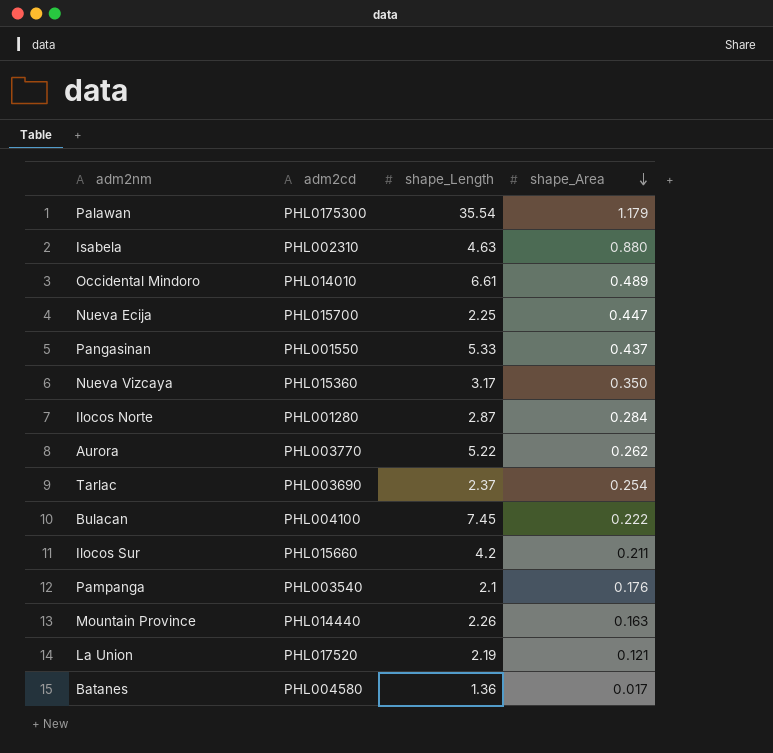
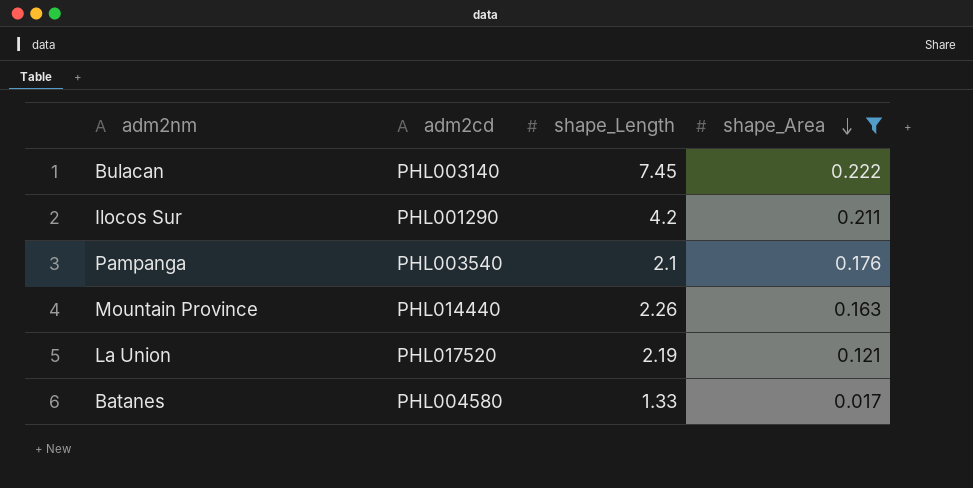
filter: none -> shape_Area <= 0.222
Bulacan | adm2cd: PHL004100 -> PHL003140
Ilocos Sur | adm2cd: PHL015660 -> PHL001290
Batanes | shape_Length: 1.36 -> 1.33

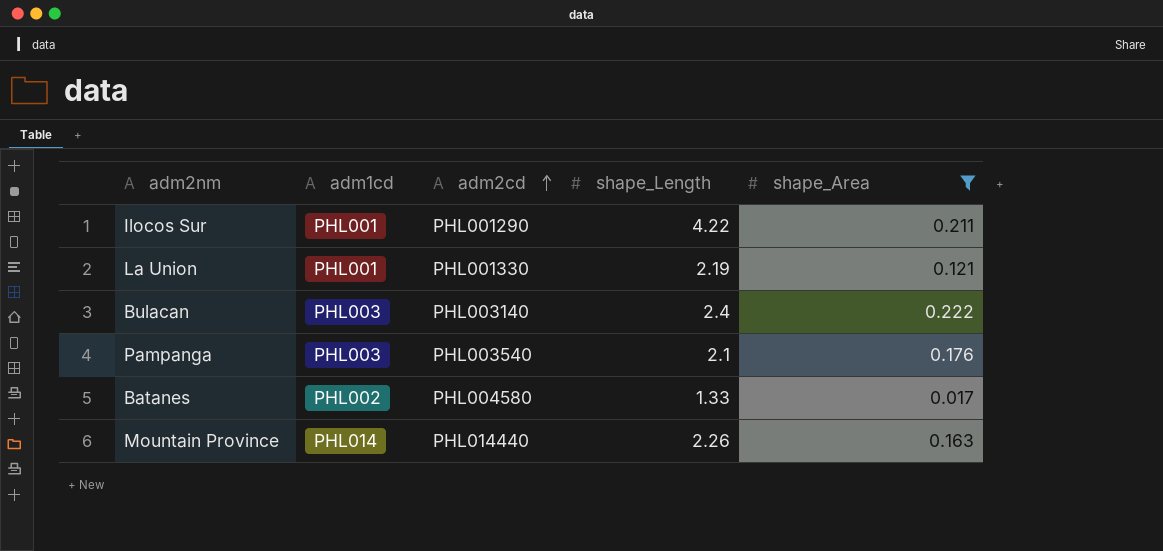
row order: shape_Area descending -> adm2cd ascending
column adm1cd | position: none -> 2
Ilocos Sur | shape_Length: 4.2 -> 4.22
La Union | adm2cd: PHL017520 -> PHL001330
Bulacan | shape_Length: 7.45 -> 2.4

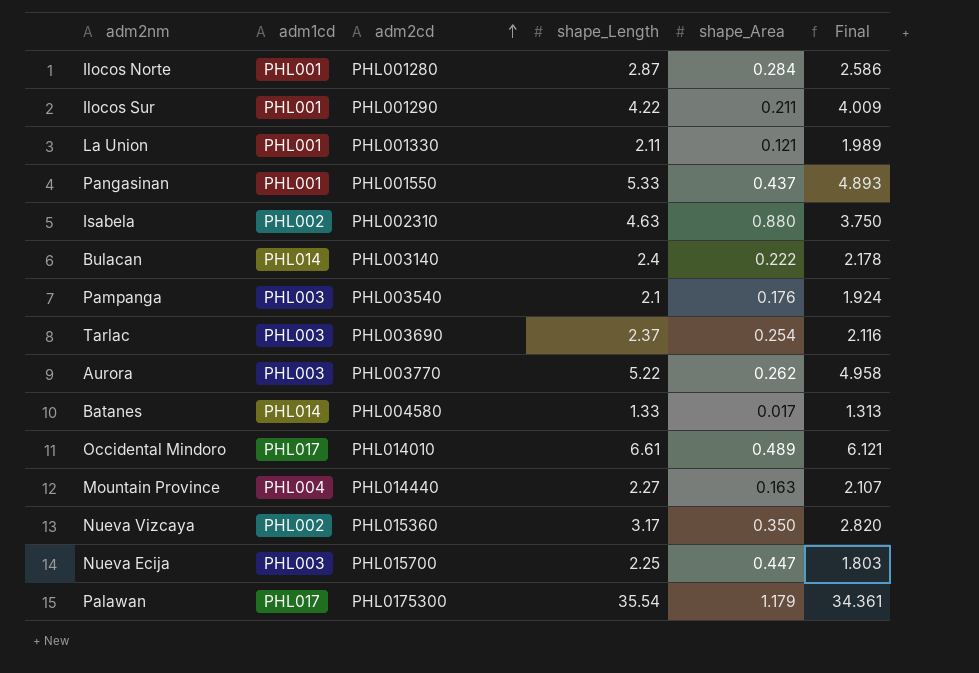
filter: shape_Area <= 0.222 -> none
column Final | formula: none -> [shape_Length] - [shape_Area]
La Union | shape_Length: 2.19 -> 2.11
Bulacan | adm1cd: PHL003 -> PHL014
Batanes | adm1cd: PHL002 -> PHL014
Mountain Province | adm1cd: PHL014 -> PHL004
Mountain Province | shape_Length: 2.26 -> 2.27

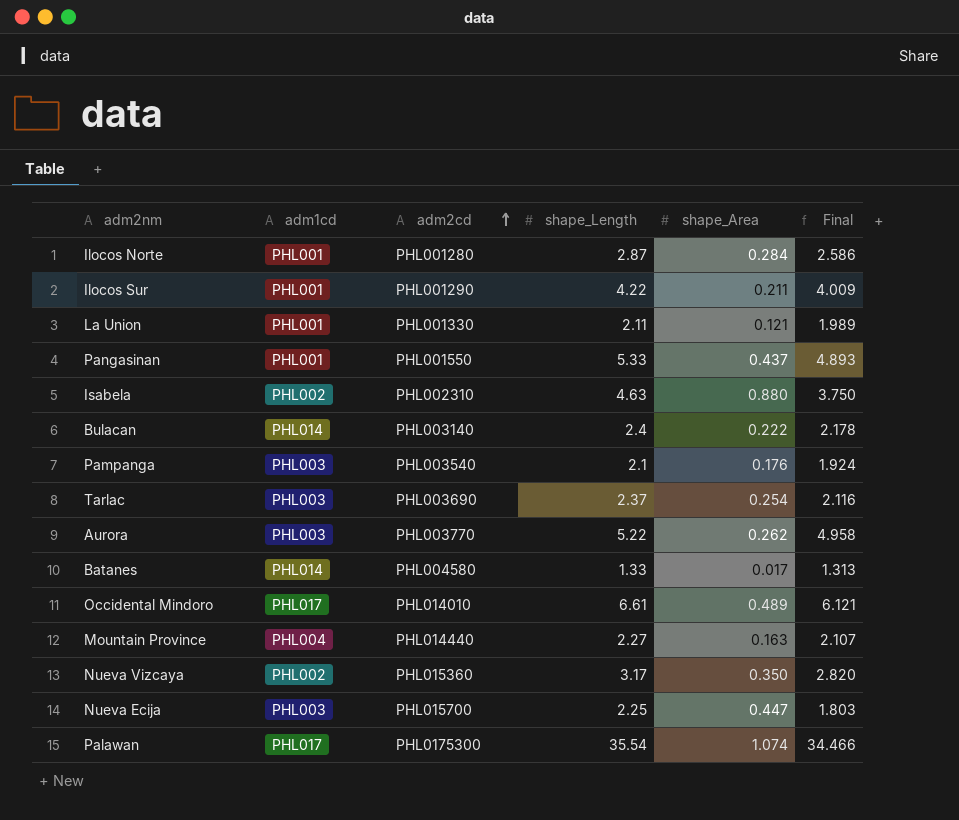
Palawan | shape_Area: 1.179 -> 1.074
Palawan | Final: 34.361 -> 34.466

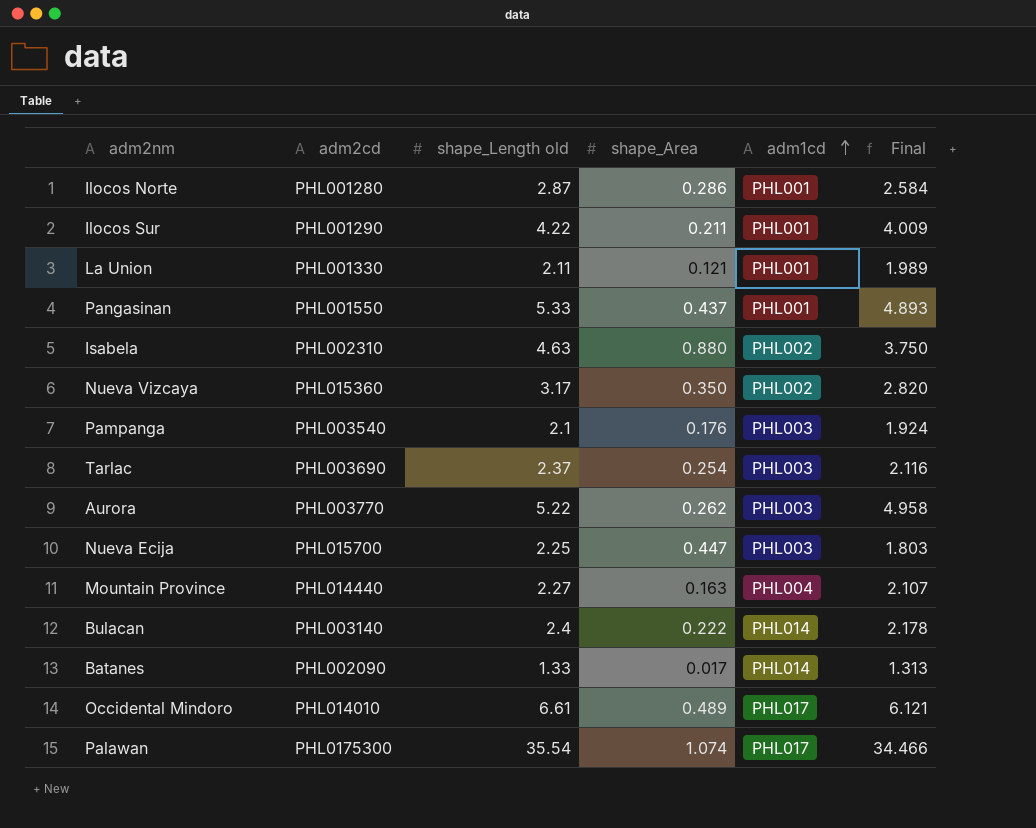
row order: adm2cd ascending -> adm1cd ascending
column name: shape_Length -> shape_Length old
column adm1cd | position: 2 -> 5
Ilocos Norte | shape_Area: 0.284 -> 0.286
Ilocos Norte | Final: 2.586 -> 2.584
Batanes | adm2cd: PHL004580 -> PHL002090

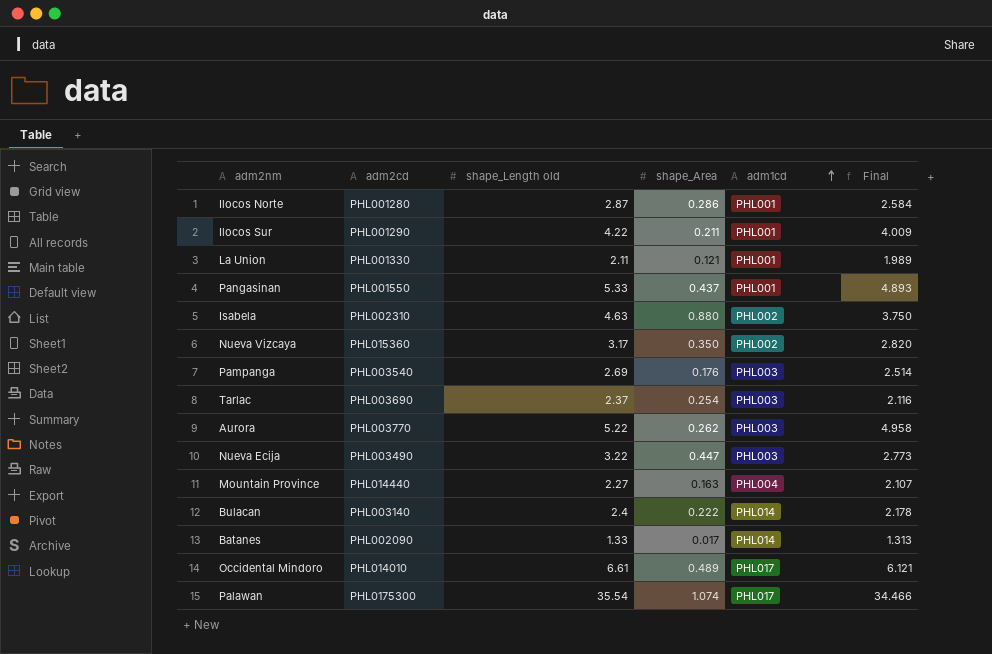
Pampanga | shape_Length old: 2.1 -> 2.69
Pampanga | Final: 1.924 -> 2.514
Nueva Ecija | adm2cd: PHL015700 -> PHL003490
Nueva Ecija | shape_Length old: 2.25 -> 3.22
Nueva Ecija | Final: 1.803 -> 2.773

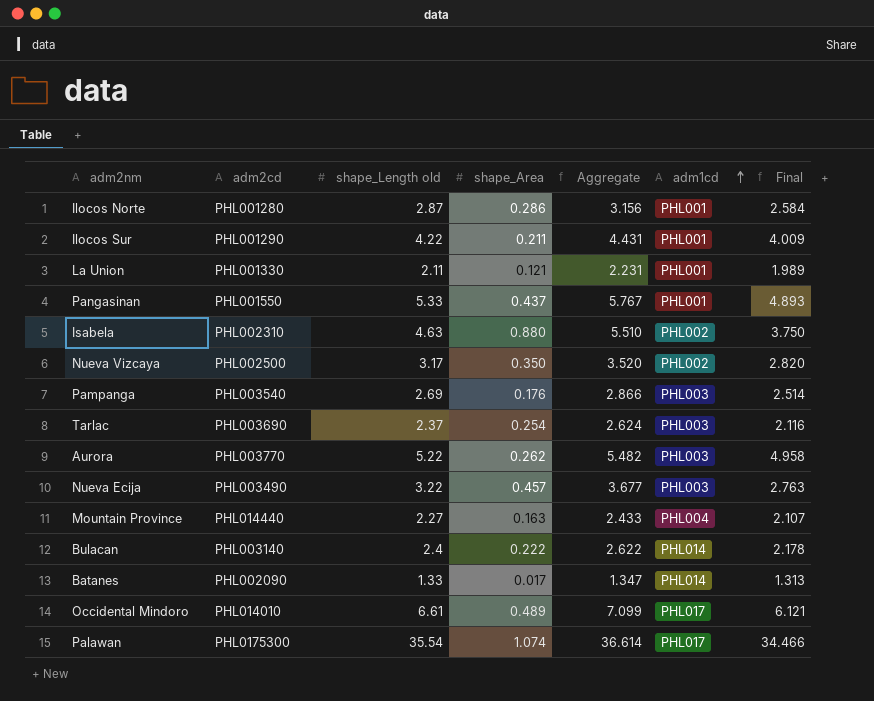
column Aggregate | formula: none -> [shape_Length old] + [shape_Area]
Nueva Vizcaya | adm2cd: PHL015360 -> PHL002500
Nueva Ecija | shape_Area: 0.447 -> 0.457
Nueva Ecija | Final: 2.773 -> 2.763

